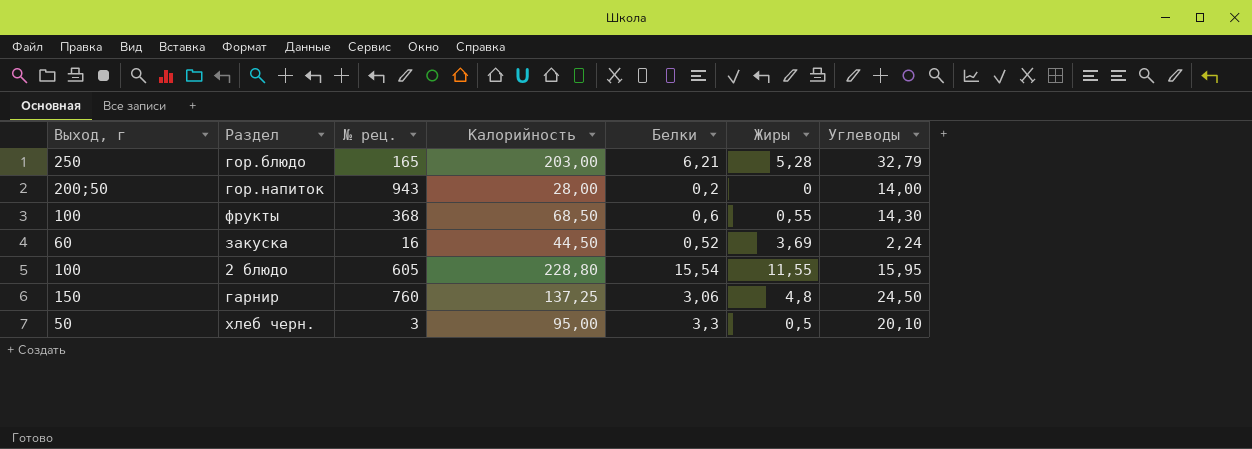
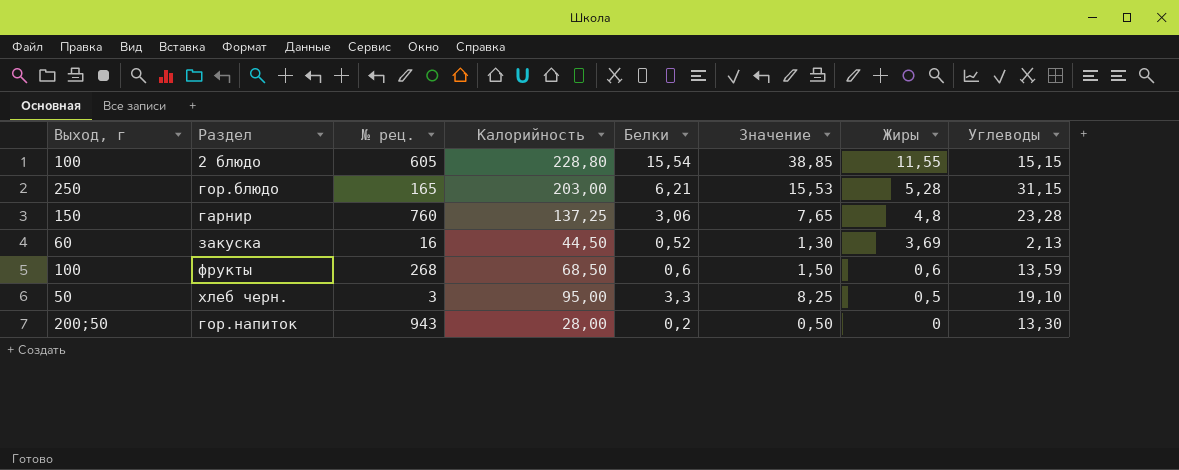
row order: none -> Жиры descending
column Значение | formula: none -> [Белки] * 2,5
2 блюдо | Углеводы: 15,95 -> 15,15
гор.блюдо | Углеводы: 32,79 -> 31,15
гарнир | Углеводы: 24,50 -> 23,28
закуска | Углеводы: 2,24 -> 2,13
фрукты | № рец.: 368 -> 268
фрукты | Жиры: 0,55 -> 0,6
фрукты | Углеводы: 14,30 -> 13,59
хлеб черн. | Углеводы: 20,10 -> 19,10
гор.напиток | Углеводы: 14,00 -> 13,30

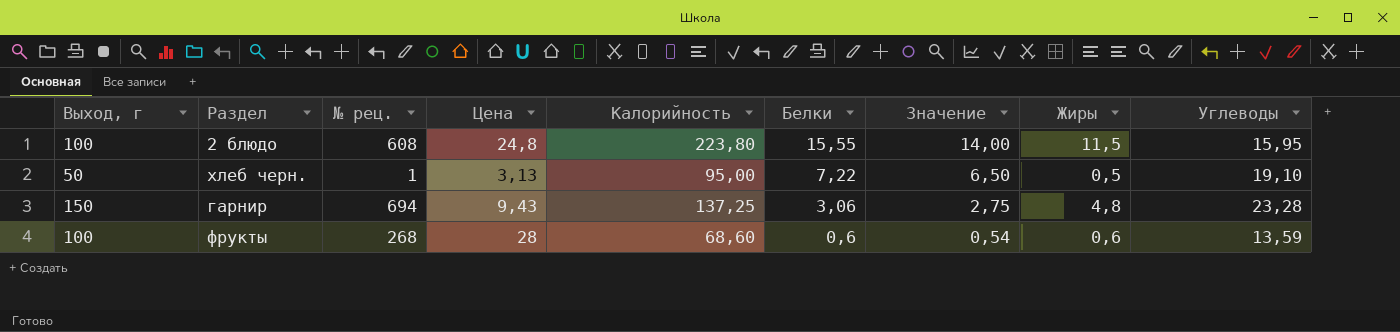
row order: Жиры descending -> Белки descending
column Цена | position: none -> 4
column Значение | formula: [Белки] * 2,5 -> [Белки] * 0,9
row гор.блюдо: 250 | 165 | 203,00 | 6,21 | 15,53 | 5,28 | 31,15 -> none
row закуска: 60 | 16 | 44,50 | 0,52 | 1,30 | 3,69 | 2,13 -> none
row гор.напиток: 200;50 | 943 | 28,00 | 0,2 | 0,50 | 0 | 13,30 -> none
2 блюдо | № рец.: 605 -> 608
2 блюдо | Калорийность: 228,80 -> 223,80
2 блюдо | Белки: 15,54 -> 15,55
2 блюдо | Жиры: 11,55 -> 11,5
2 блюдо | Углеводы: 15,15 -> 15,95
хлеб черн. | № рец.: 3 -> 1
хлеб черн. | Белки: 3,3 -> 7,22
гарнир | № рец.: 760 -> 694
фрукты | Калорийность: 68,50 -> 68,60

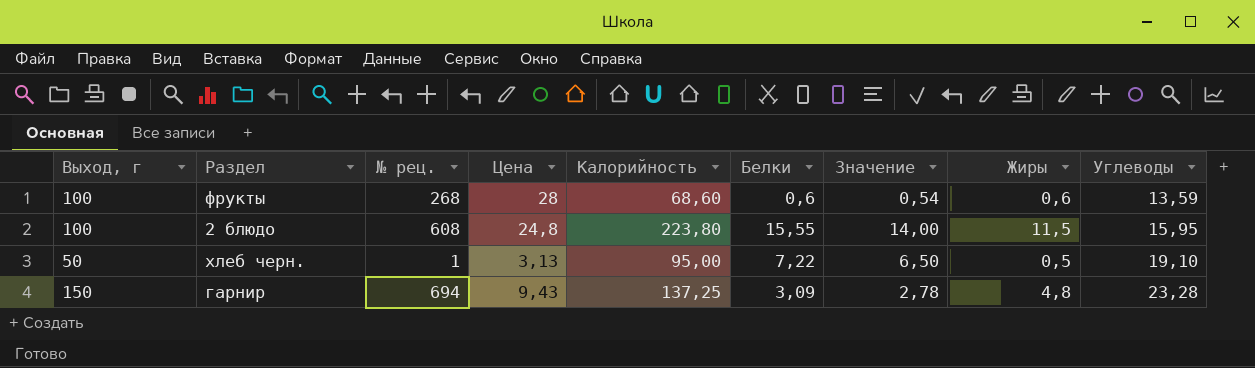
row order: Белки descending -> Углеводы ascending
гарнир | Белки: 3,06 -> 3,09
гарнир | Значение: 2,75 -> 2,78

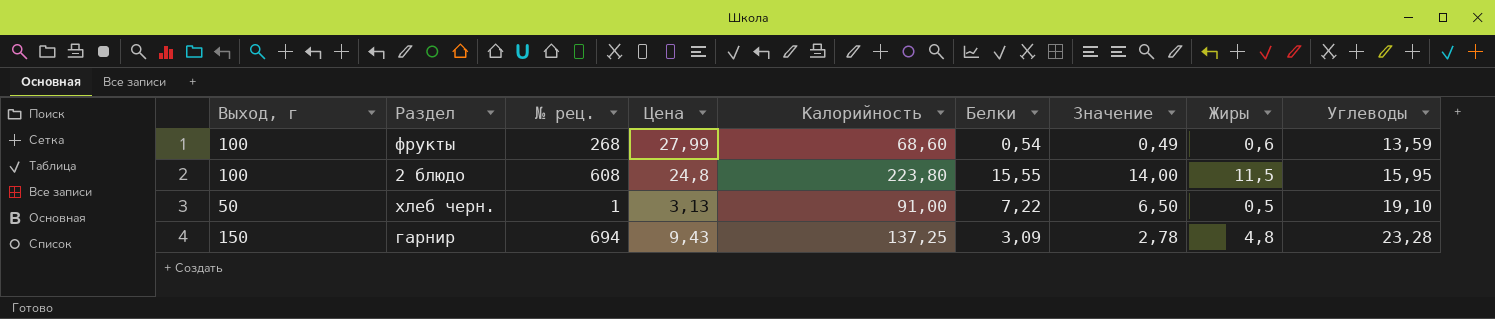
фрукты | Цена: 28 -> 27,99
фрукты | Белки: 0,6 -> 0,54
фрукты | Значение: 0,54 -> 0,49
хлеб черн. | Калорийность: 95,00 -> 91,00

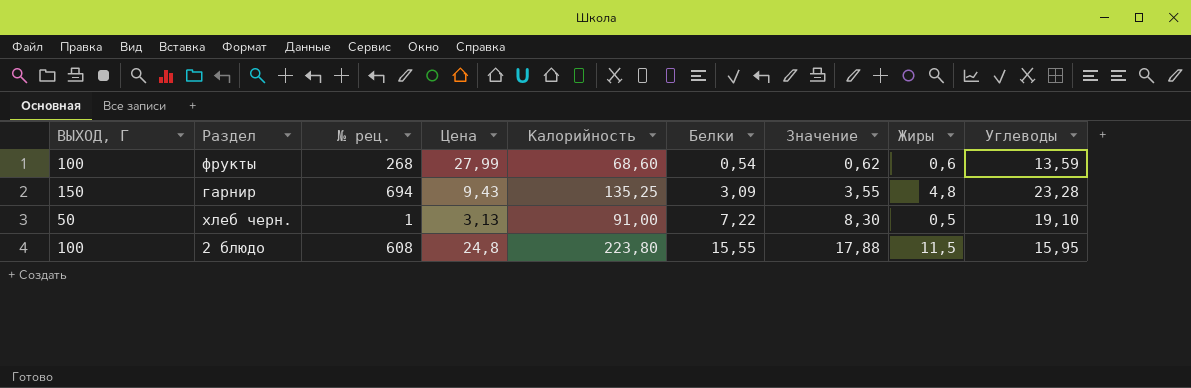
row order: Углеводы ascending -> Белки ascending
column name: Выход, г -> ВЫХОД, Г
column Значение | formula: [Белки] * 0,9 -> [Белки] * 1,15
гарнир | Калорийность: 137,25 -> 135,25

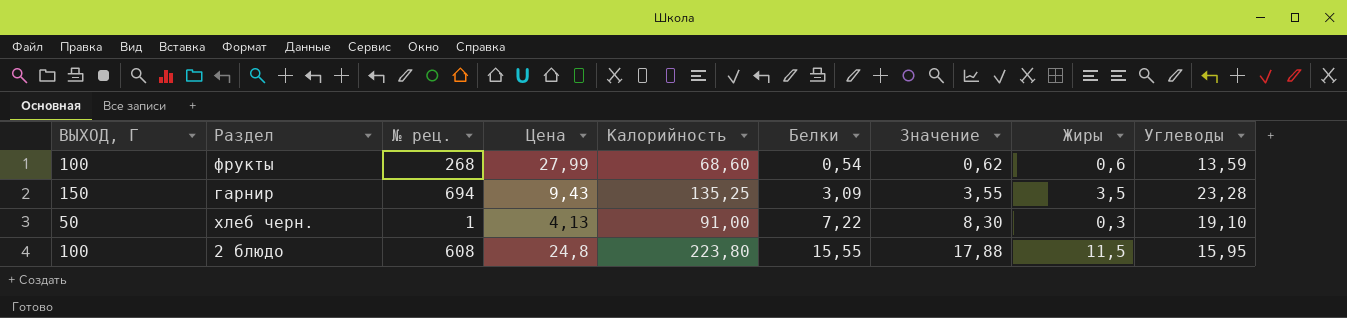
гарнир | Жиры: 4,8 -> 3,5
хлеб черн. | Цена: 3,13 -> 4,13
хлеб черн. | Жиры: 0,5 -> 0,3

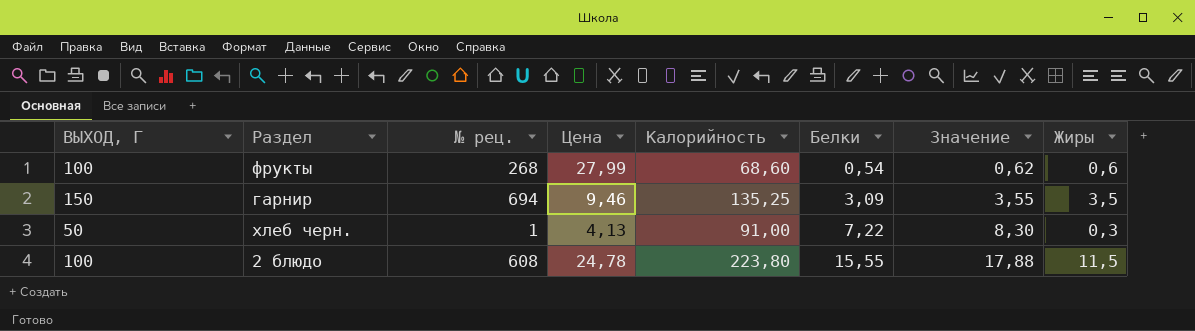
column Углеводы | position: 9 -> none
гарнир | Цена: 9,43 -> 9,46
2 блюдо | Цена: 24,8 -> 24,78

